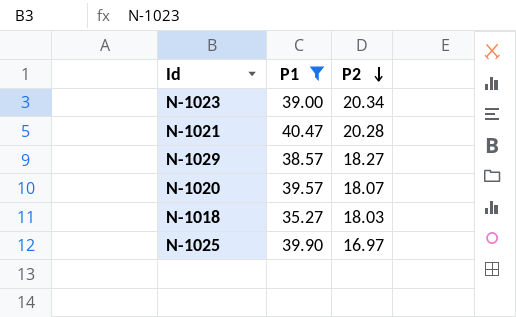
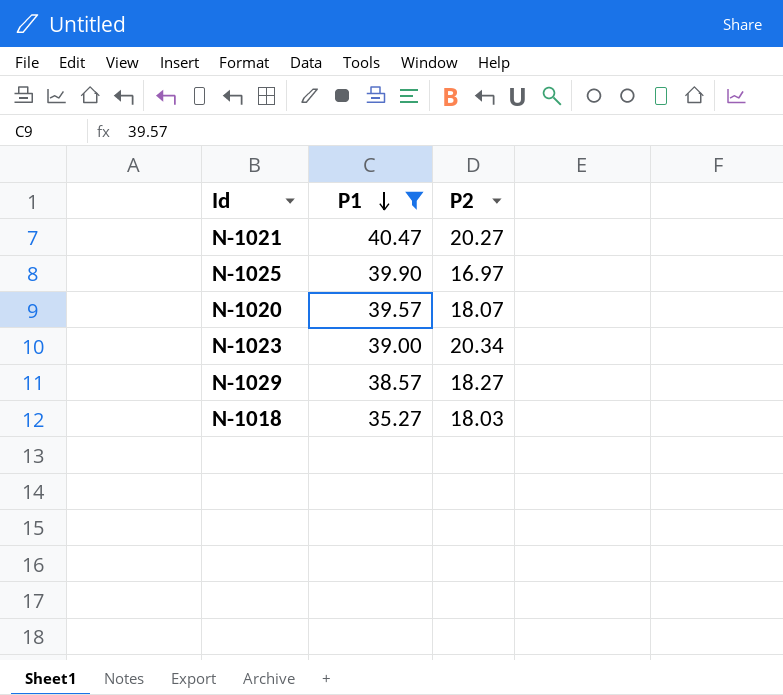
row order: P2 descending -> P1 descending
N-1021 | P2: 20.28 -> 20.27

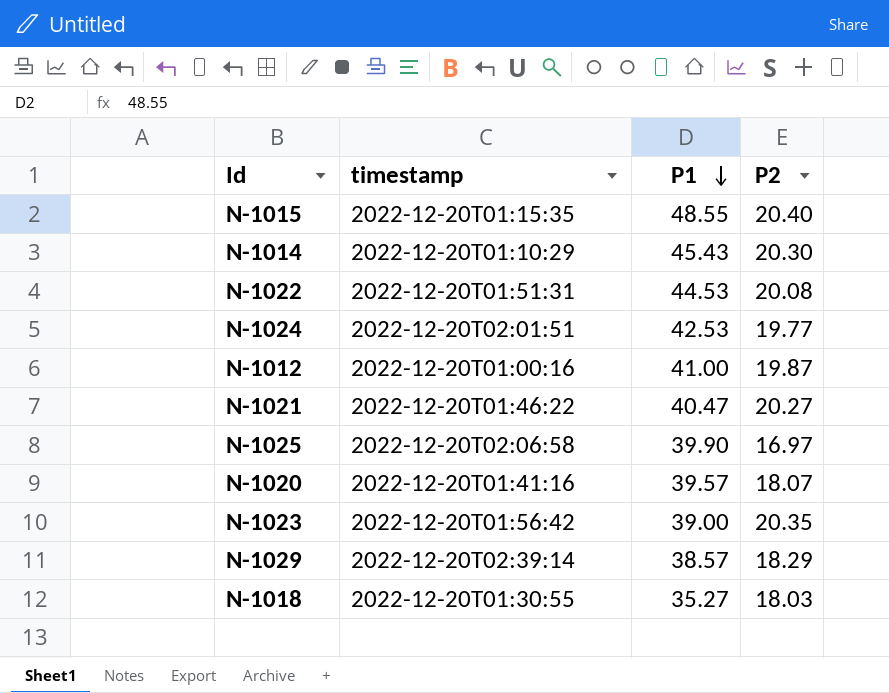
filter: P1 <= 40.47 -> none
column timestamp | position: none -> 2
N-1023 | P2: 20.34 -> 20.35
N-1029 | P2: 18.27 -> 18.29

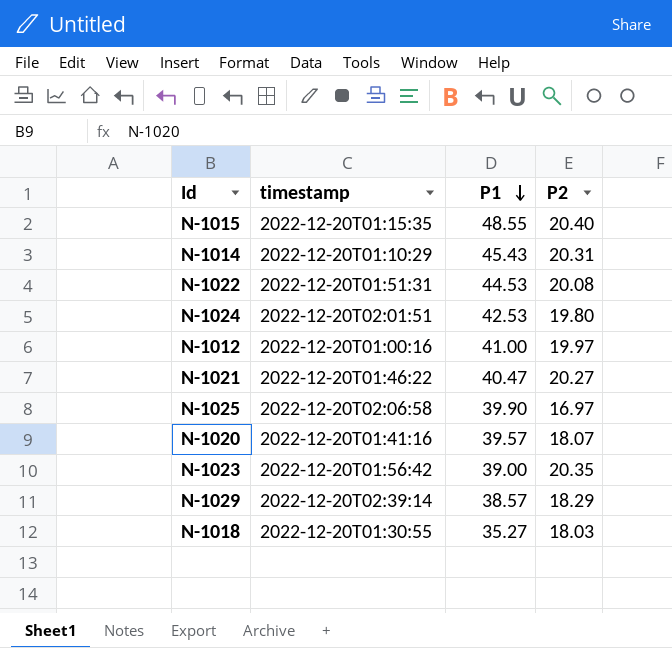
N-1014 | P2: 20.30 -> 20.31
N-1024 | P2: 19.77 -> 19.80
N-1012 | P2: 19.87 -> 19.97

